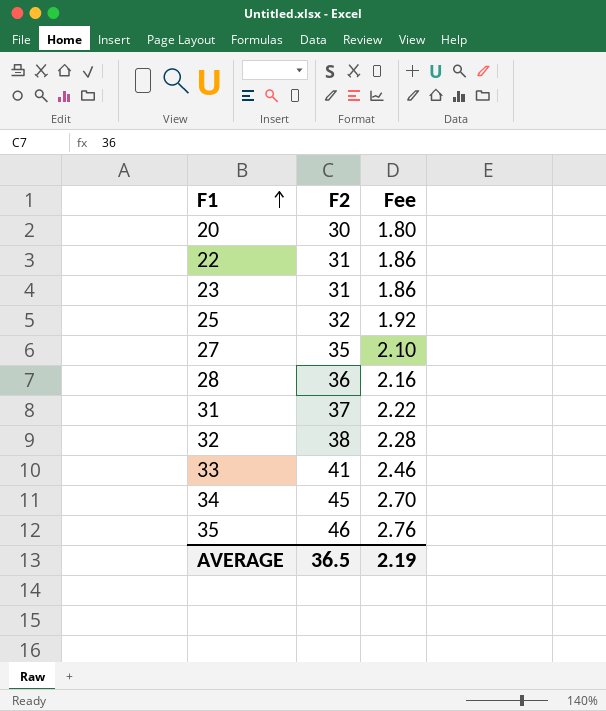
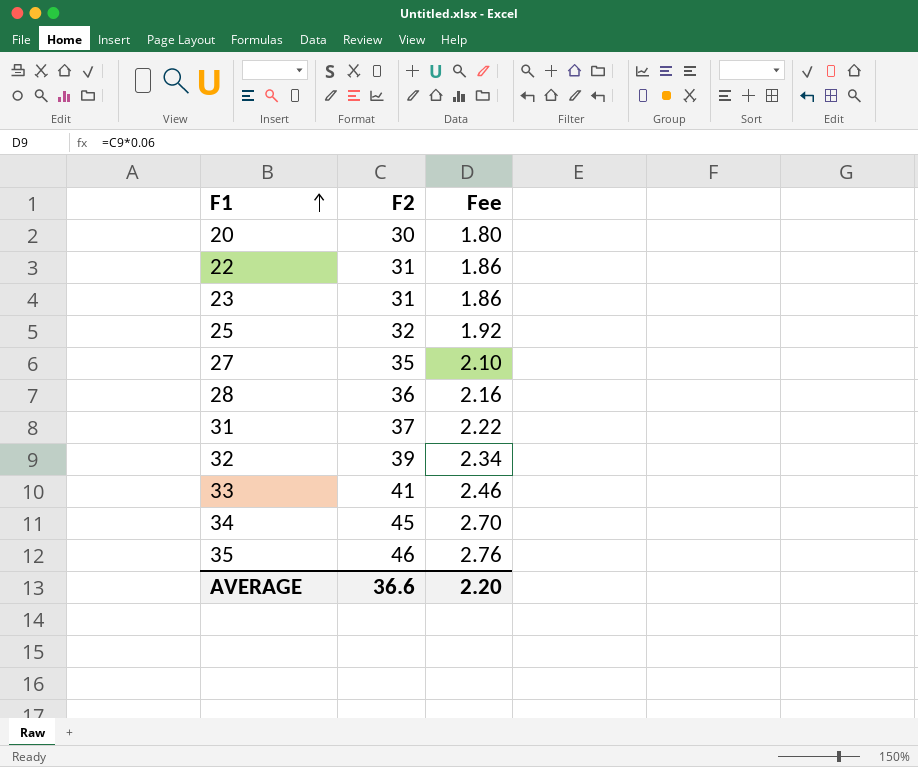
32 | F2: 38 -> 39
32 | Fee: 2.28 -> 2.34
AVERAGE | F2: 36.5 -> 36.6
AVERAGE | Fee: 2.19 -> 2.20

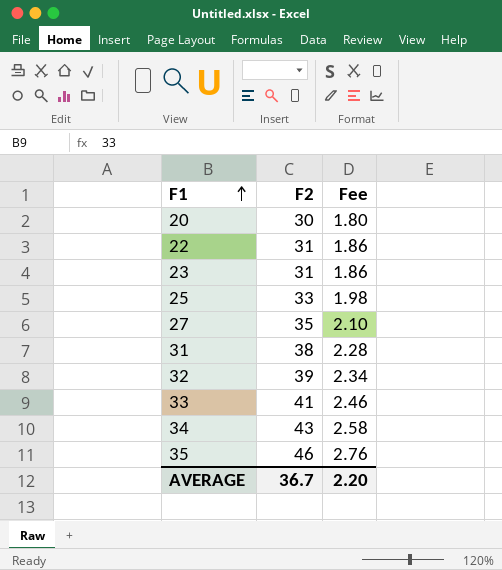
row 28: 36 | 2.16 -> none
25 | F2: 32 -> 33
25 | Fee: 1.92 -> 1.98
31 | F2: 37 -> 38
31 | Fee: 2.22 -> 2.28
34 | F2: 45 -> 43
34 | Fee: 2.70 -> 2.58
AVERAGE | F2: 36.6 -> 36.7

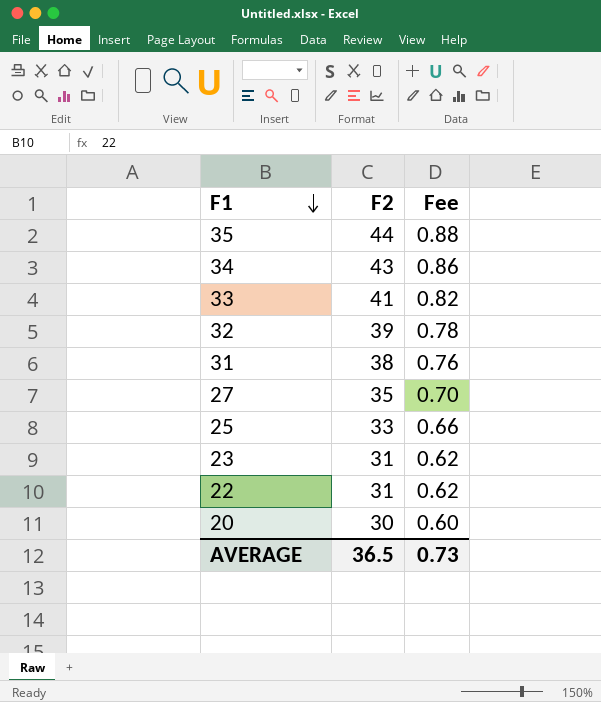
row order: F1 ascending -> F1 descending
column Fee | formula: [F2] * 0.06 -> [F2] * 0.02
35 | F2: 46 -> 44
AVERAGE | F2: 36.7 -> 36.5
AVERAGE | Fee: 2.20 -> 0.73

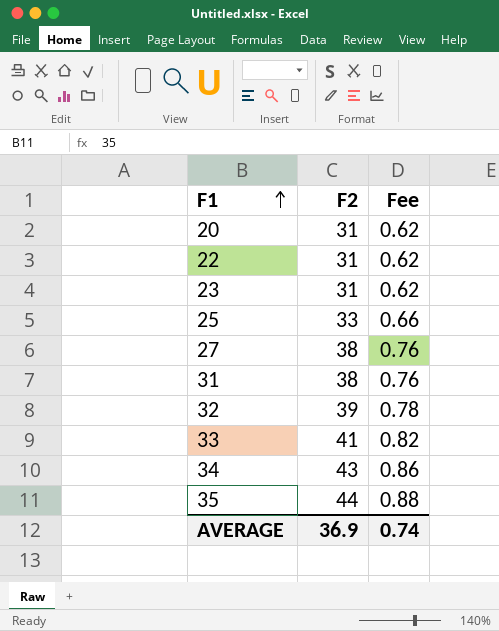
row order: F1 descending -> F1 ascending
20 | F2: 30 -> 31
20 | Fee: 0.60 -> 0.62
27 | F2: 35 -> 38
27 | Fee: 0.70 -> 0.76
AVERAGE | F2: 36.5 -> 36.9
AVERAGE | Fee: 0.73 -> 0.74

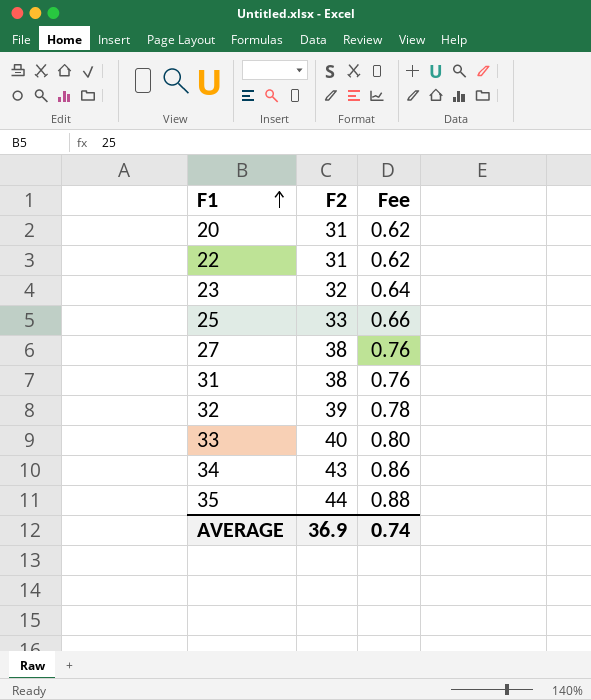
23 | F2: 31 -> 32
23 | Fee: 0.62 -> 0.64
33 | F2: 41 -> 40
33 | Fee: 0.82 -> 0.80

